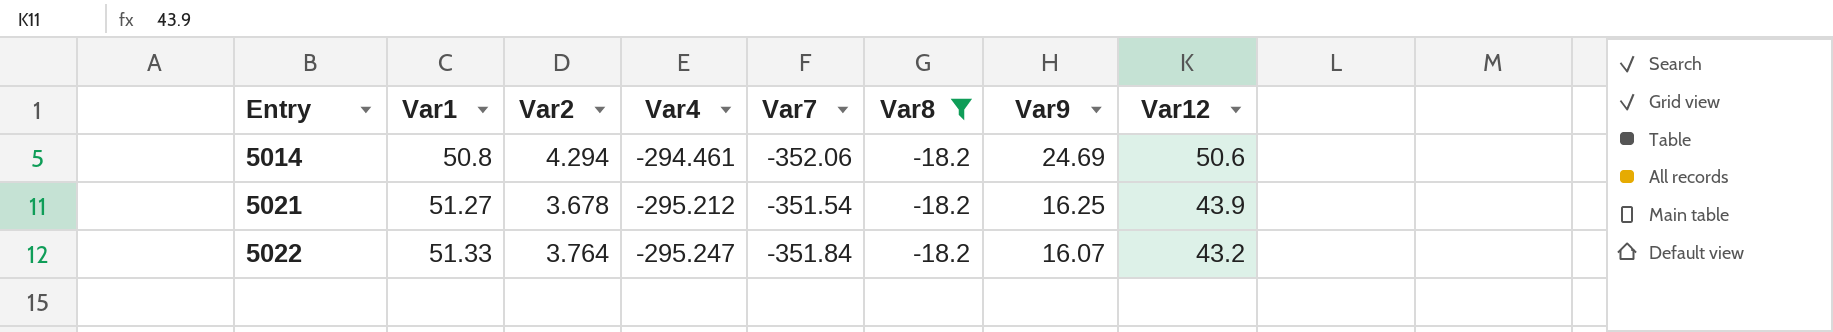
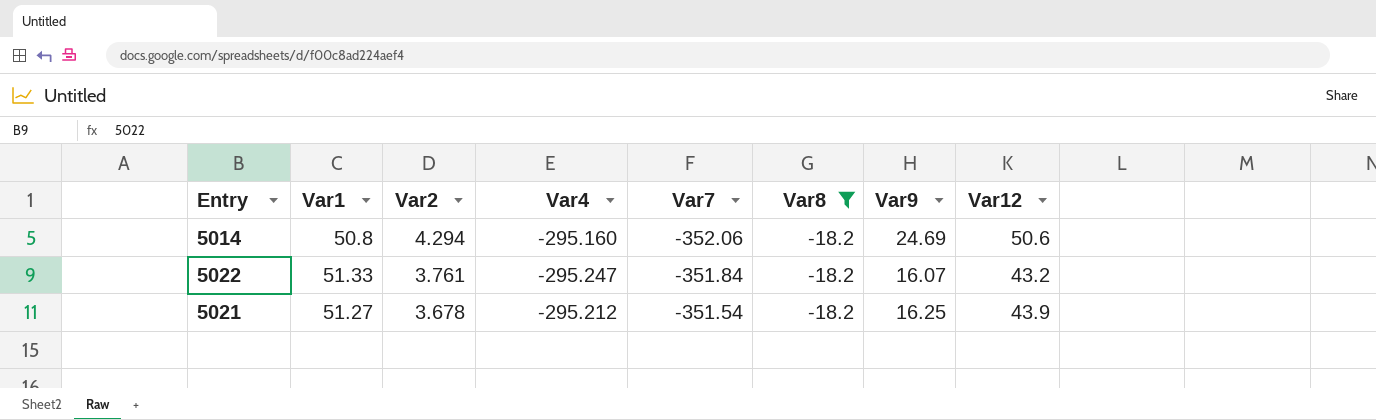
row order: Entry ascending -> Var2 descending
5014 | Var4: -294.461 -> -295.160
5022 | Var2: 3.764 -> 3.761

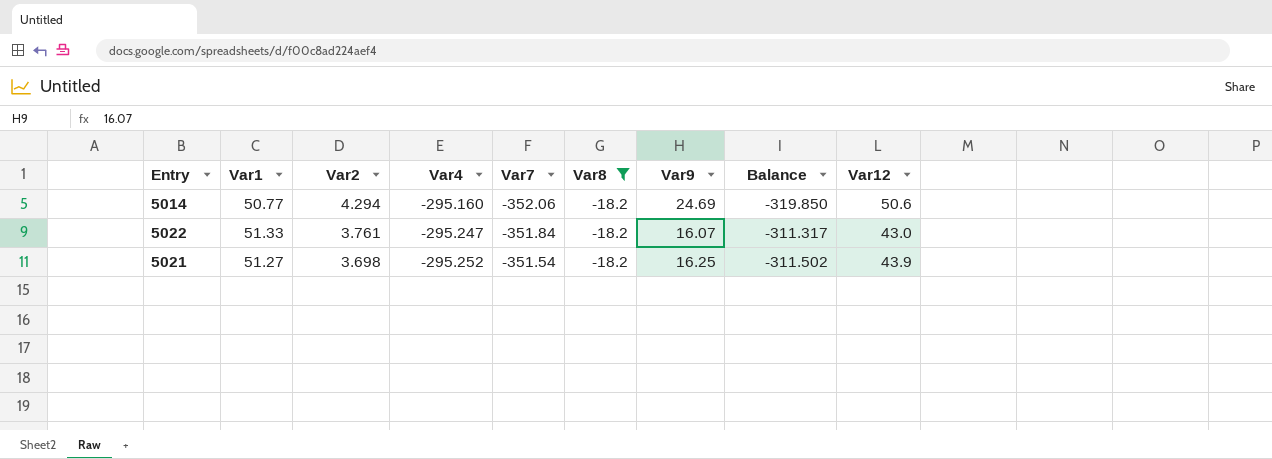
column Balance | formula: none -> [Var4] - [Var9]
5014 | Var1: 50.8 -> 50.77
5022 | Var12: 43.2 -> 43.0
5021 | Var2: 3.678 -> 3.698
5021 | Var4: -295.212 -> -295.252

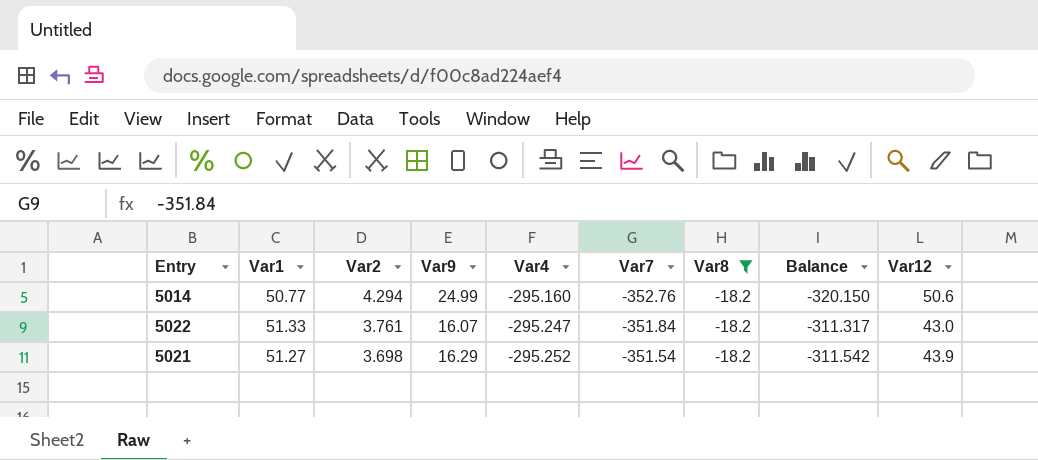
column Var9 | position: 7 -> 4
5014 | Var9: 24.69 -> 24.99
5014 | Var7: -352.06 -> -352.76
5014 | Balance: -319.850 -> -320.150
5021 | Var9: 16.25 -> 16.29
5021 | Balance: -311.502 -> -311.542

